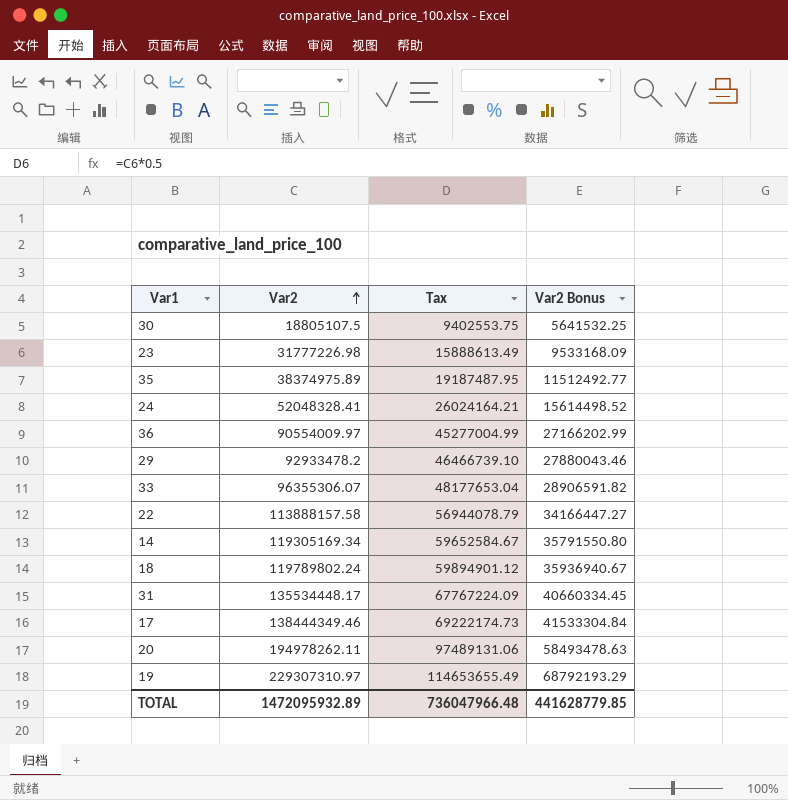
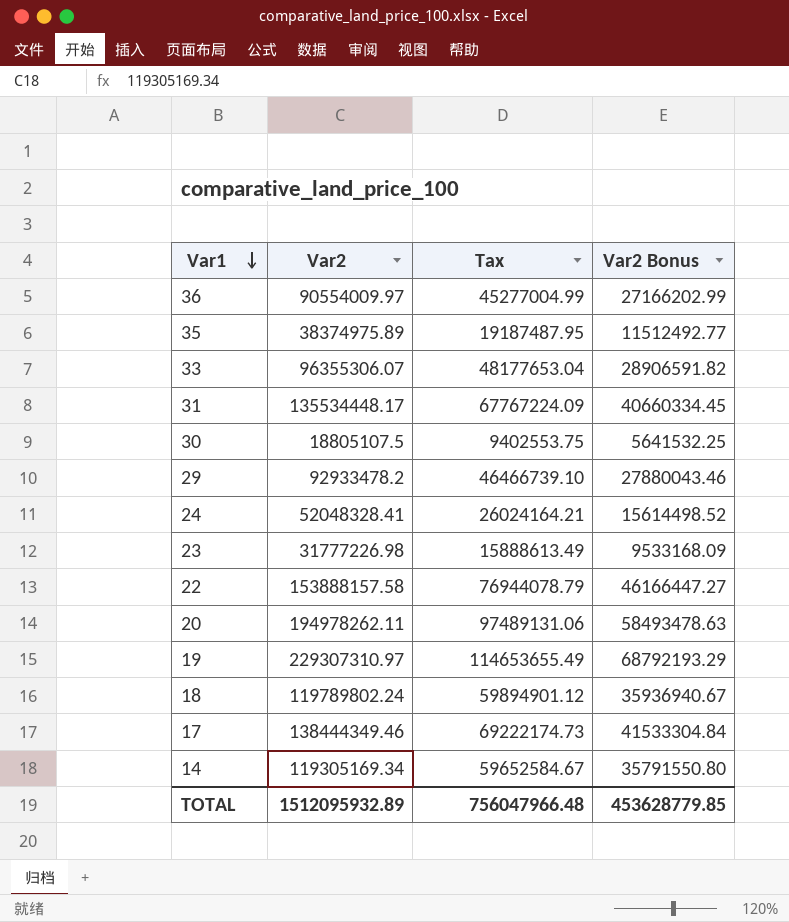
row order: Var2 ascending -> Var1 descending
22 | Var2: 113888157.58 -> 153888157.58
22 | Tax: 56944078.79 -> 76944078.79
22 | Var2 Bonus: 34166447.27 -> 46166447.27
TOTAL | Var2: 1472095932.89 -> 1512095932.89
TOTAL | Tax: 736047966.48 -> 756047966.48
TOTAL | Var2 Bonus: 441628779.85 -> 453628779.85

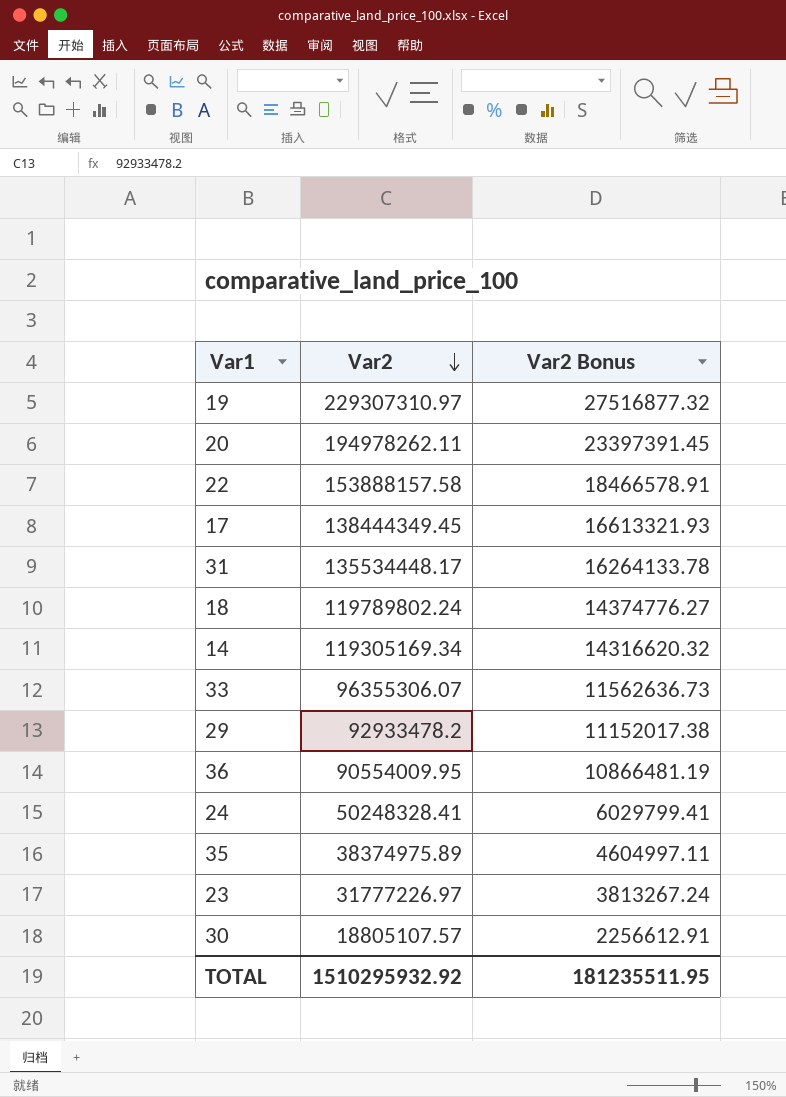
row order: Var1 descending -> Var2 descending
column Tax | formula: [Var2] * 0.5 -> none
column Var2 Bonus | formula: [Var2] * 0.3 -> [Var2] * 0.12
17 | Var2: 138444349.46 -> 138444349.45
36 | Var2: 90554009.97 -> 90554009.95
24 | Var2: 52048328.41 -> 50248328.41
23 | Var2: 31777226.98 -> 31777226.97
30 | Var2: 18805107.5 -> 18805107.57
TOTAL | Var2: 1512095932.89 -> 1510295932.92
TOTAL | Var2 Bonus: 453628779.85 -> 181235511.95

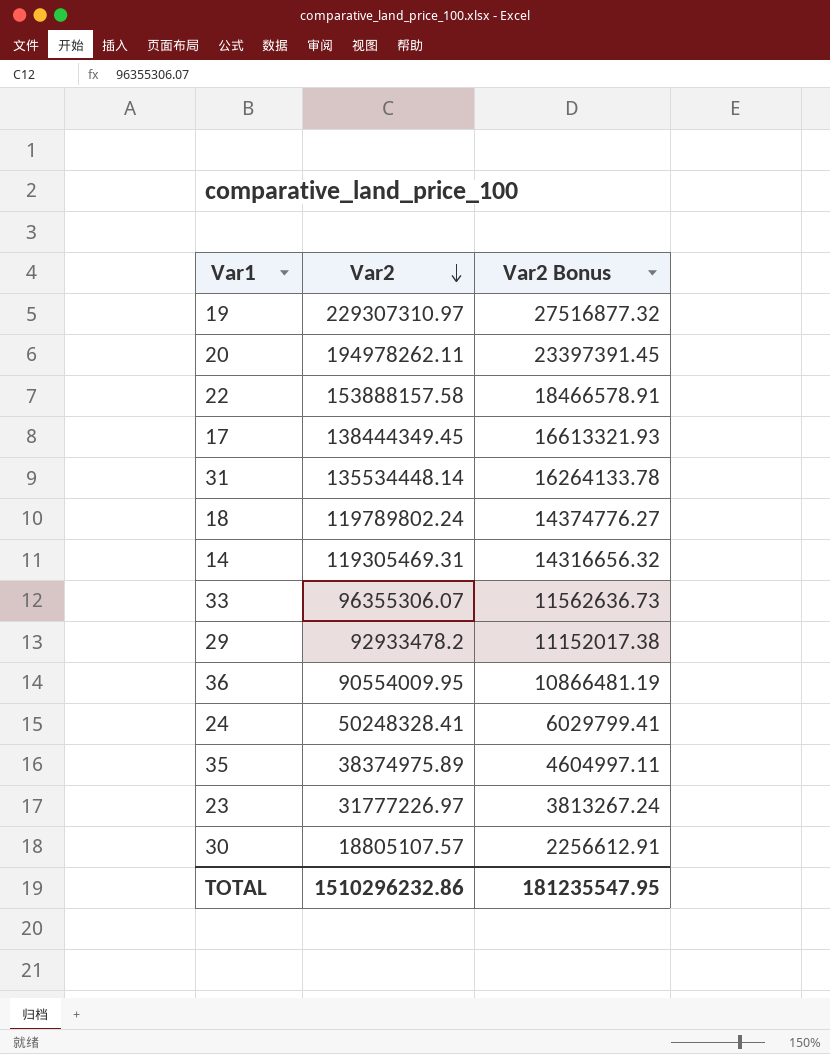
31 | Var2: 135534448.17 -> 135534448.14
14 | Var2: 119305169.34 -> 119305469.31
14 | Var2 Bonus: 14316620.32 -> 14316656.32
TOTAL | Var2: 1510295932.92 -> 1510296232.86
TOTAL | Var2 Bonus: 181235511.95 -> 181235547.95

